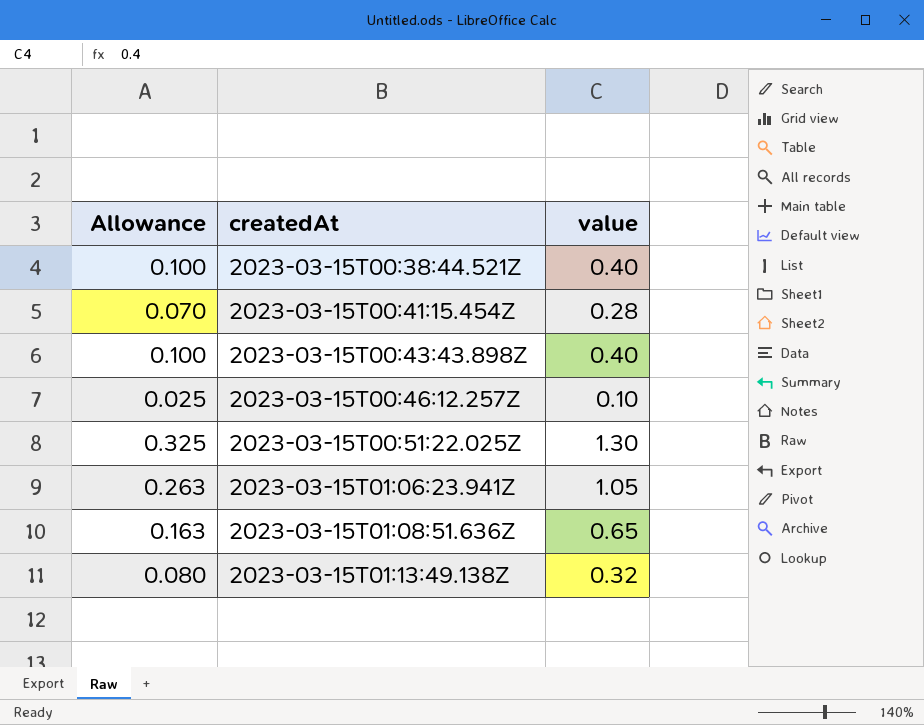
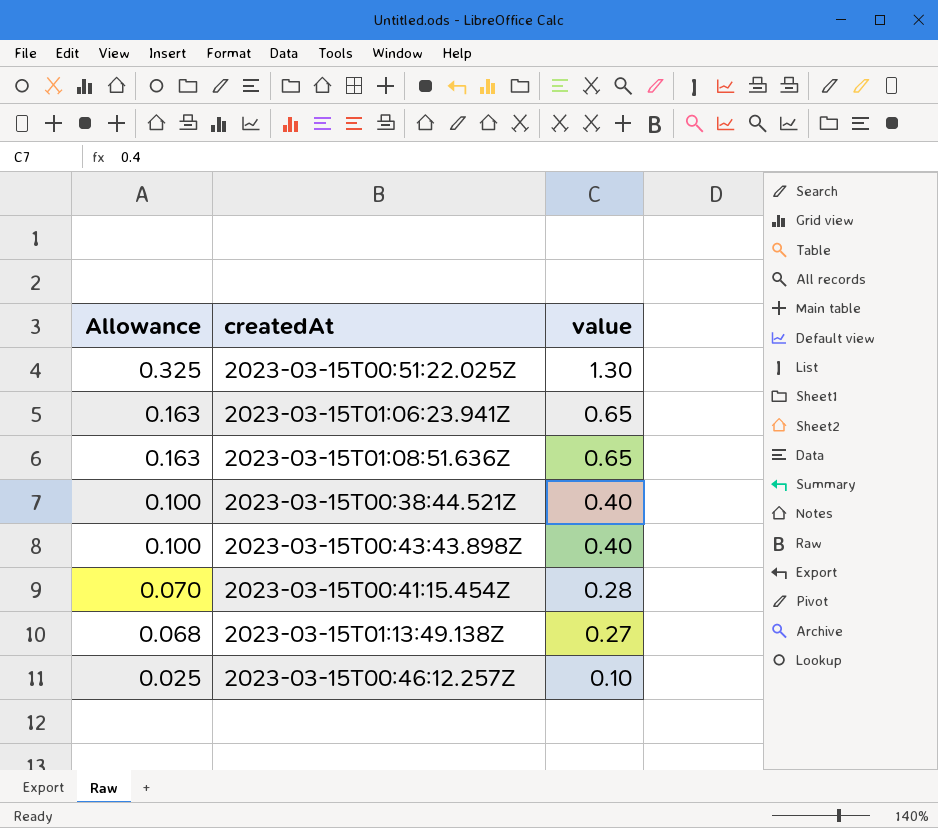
row order: createdAt ascending -> Allowance descending
2023-03-15T01:06:23.941Z | Allowance: 0.263 -> 0.163
2023-03-15T01:06:23.941Z | value: 1.05 -> 0.65
2023-03-15T01:13:49.138Z | Allowance: 0.080 -> 0.068
2023-03-15T01:13:49.138Z | value: 0.32 -> 0.27

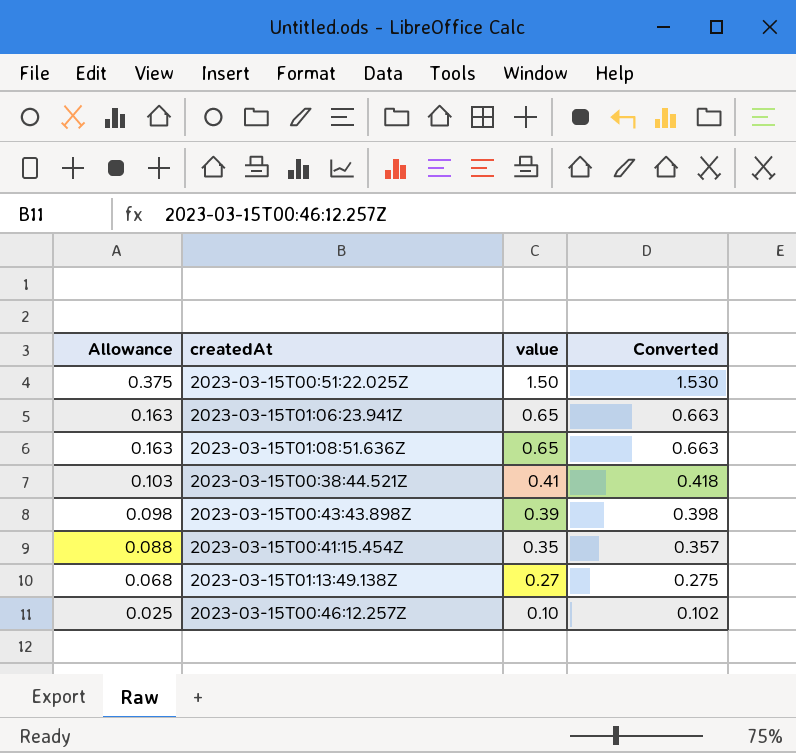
column Converted | formula: none -> [value] * 1.02
2023-03-15T00:51:22.025Z | Allowance: 0.325 -> 0.375
2023-03-15T00:51:22.025Z | value: 1.30 -> 1.50
2023-03-15T00:38:44.521Z | Allowance: 0.100 -> 0.103
2023-03-15T00:38:44.521Z | value: 0.40 -> 0.41
2023-03-15T00:43:43.898Z | Allowance: 0.100 -> 0.098
2023-03-15T00:43:43.898Z | value: 0.40 -> 0.39
2023-03-15T00:41:15.454Z | Allowance: 0.070 -> 0.088
2023-03-15T00:41:15.454Z | value: 0.28 -> 0.35

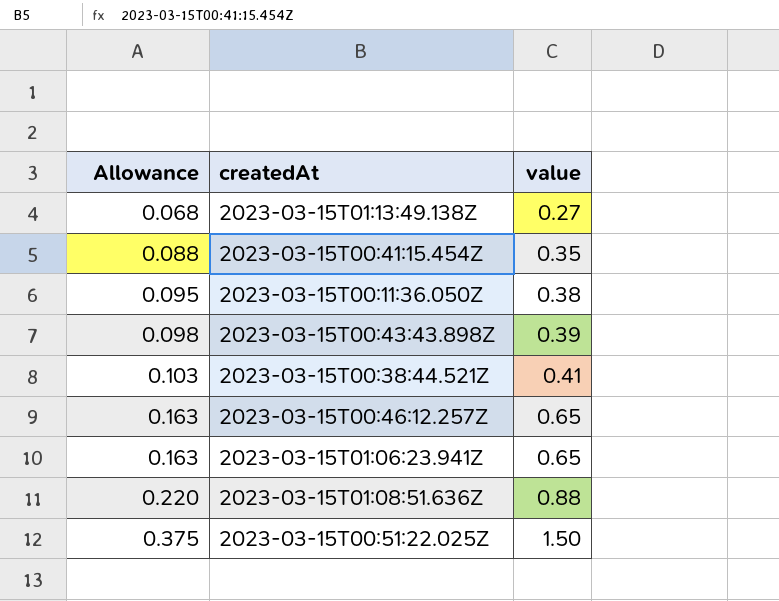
row order: Allowance descending -> Allowance ascending
column Converted | formula: [value] * 1.02 -> none
row 2023-03-15T00:11:36.050Z: none -> 0.095 | 0.38
2023-03-15T00:46:12.257Z | Allowance: 0.025 -> 0.163
2023-03-15T00:46:12.257Z | value: 0.10 -> 0.65
2023-03-15T01:08:51.636Z | Allowance: 0.163 -> 0.220
2023-03-15T01:08:51.636Z | value: 0.65 -> 0.88

